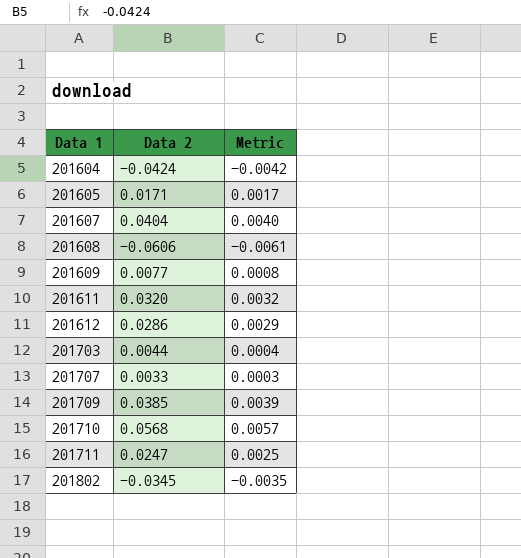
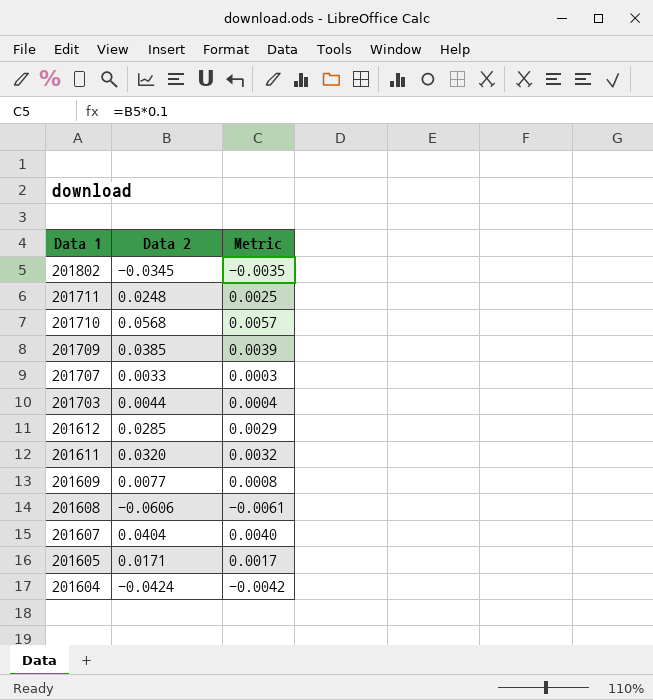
row order: Data 1 ascending -> Data 1 descending
201711 | Data 2: 0.0247 -> 0.0248
201612 | Data 2: 0.0286 -> 0.0285

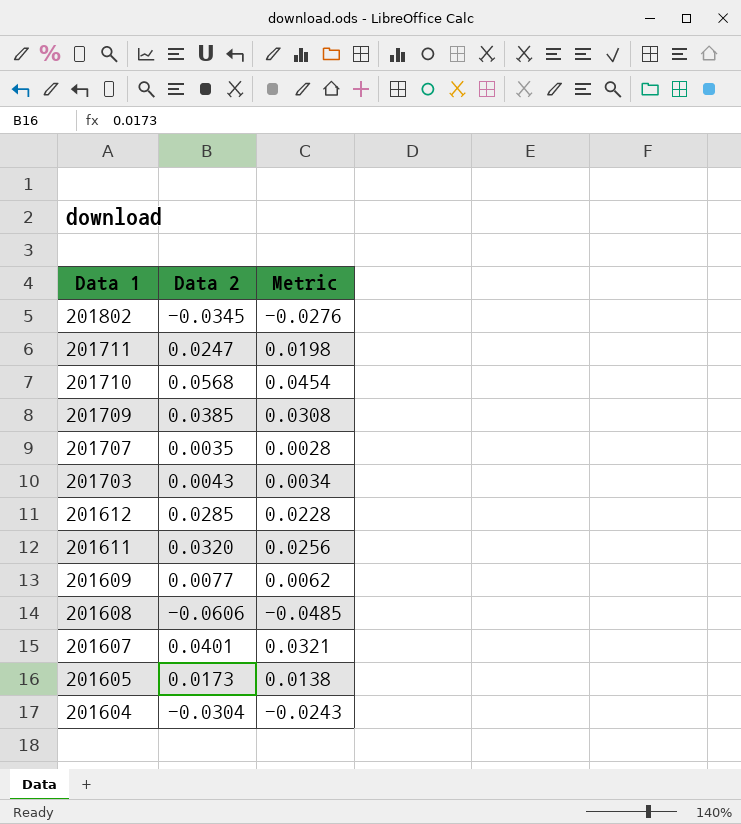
column Metric | formula: [Data 2] * 0.1 -> [Data 2] * 0.8
201711 | Data 2: 0.0248 -> 0.0247
201707 | Data 2: 0.0033 -> 0.0035
201703 | Data 2: 0.0044 -> 0.0043
201607 | Data 2: 0.0404 -> 0.0401
201605 | Data 2: 0.0171 -> 0.0173
201604 | Data 2: -0.0424 -> -0.0304

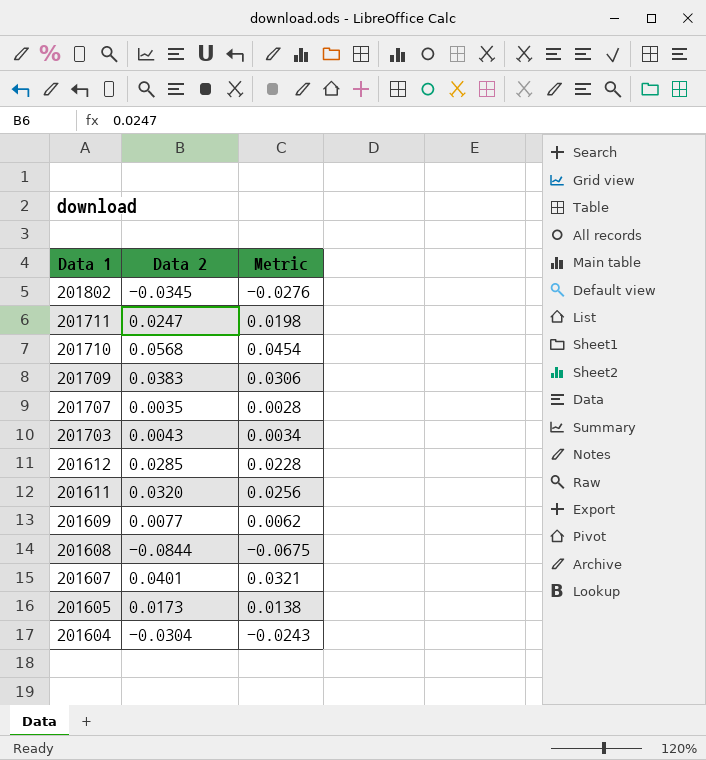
201709 | Data 2: 0.0385 -> 0.0383
201709 | Metric: 0.0308 -> 0.0306
201608 | Data 2: -0.0606 -> -0.0844
201608 | Metric: -0.0485 -> -0.0675

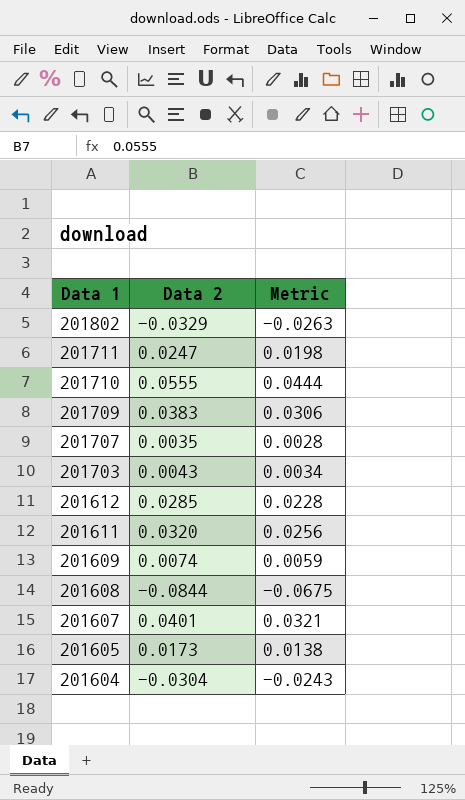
201802 | Data 2: -0.0345 -> -0.0329
201802 | Metric: -0.0276 -> -0.0263
201710 | Data 2: 0.0568 -> 0.0555
201710 | Metric: 0.0454 -> 0.0444
201609 | Data 2: 0.0077 -> 0.0074
201609 | Metric: 0.0062 -> 0.0059

